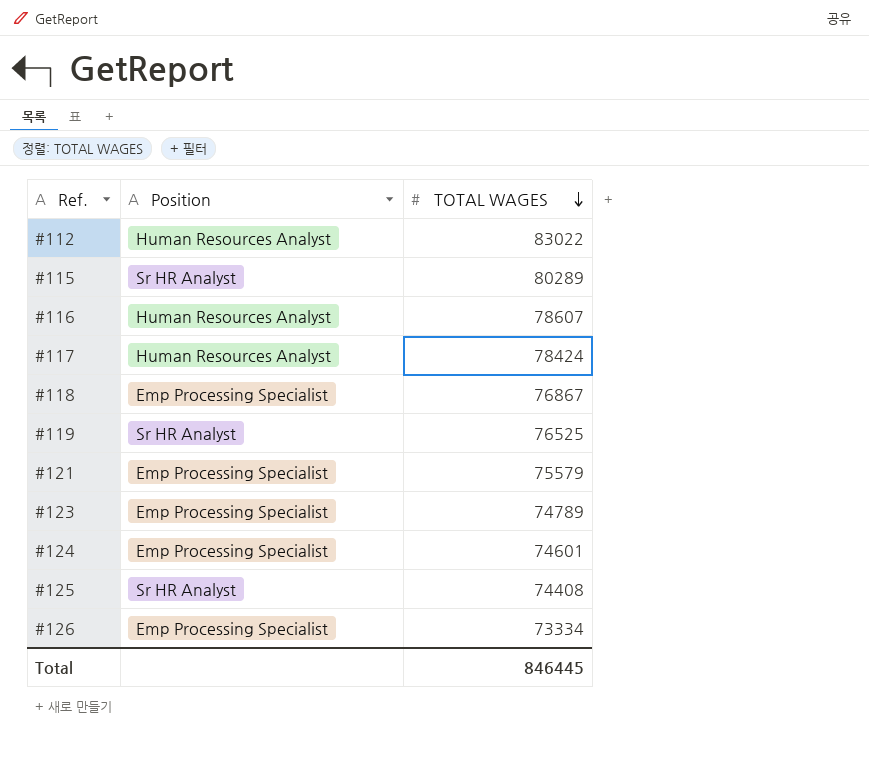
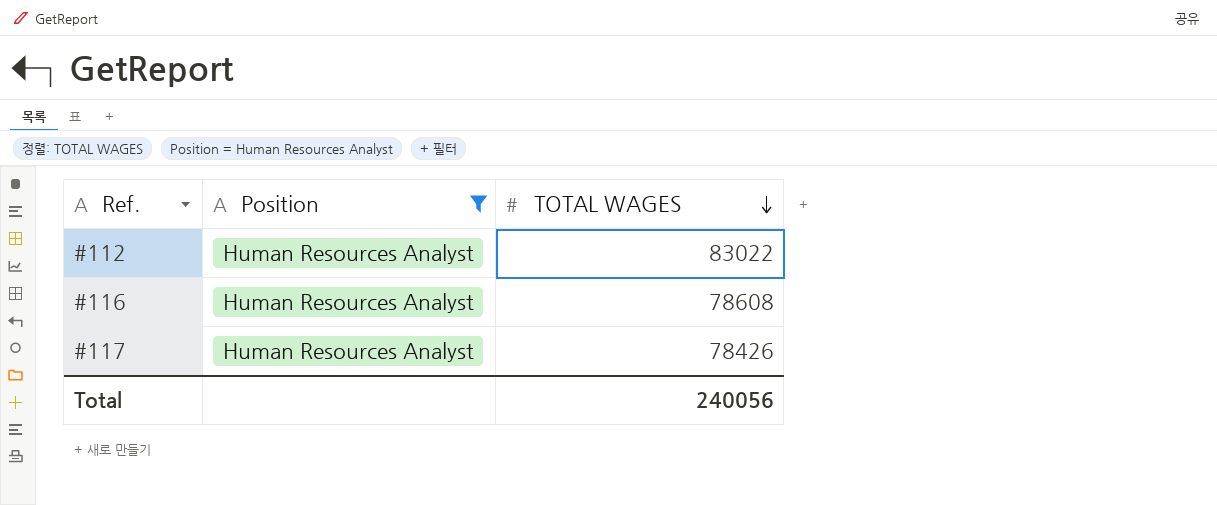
filter: none -> Position = Human Resources Analyst
#116 | TOTAL WAGES: 78607 -> 78608
#117 | TOTAL WAGES: 78424 -> 78426
Total | TOTAL WAGES: 846445 -> 240056

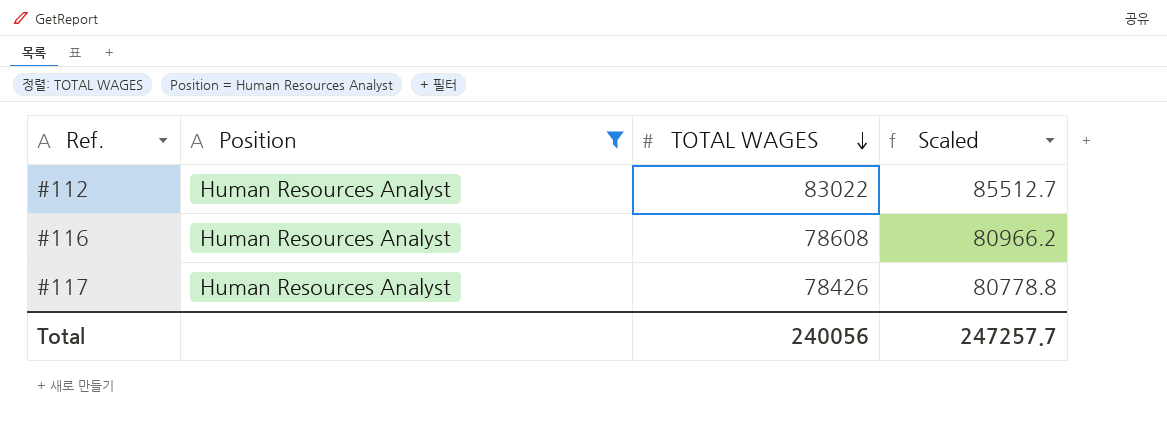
column Scaled | formula: none -> [TOTAL WAGES] * 1.03

